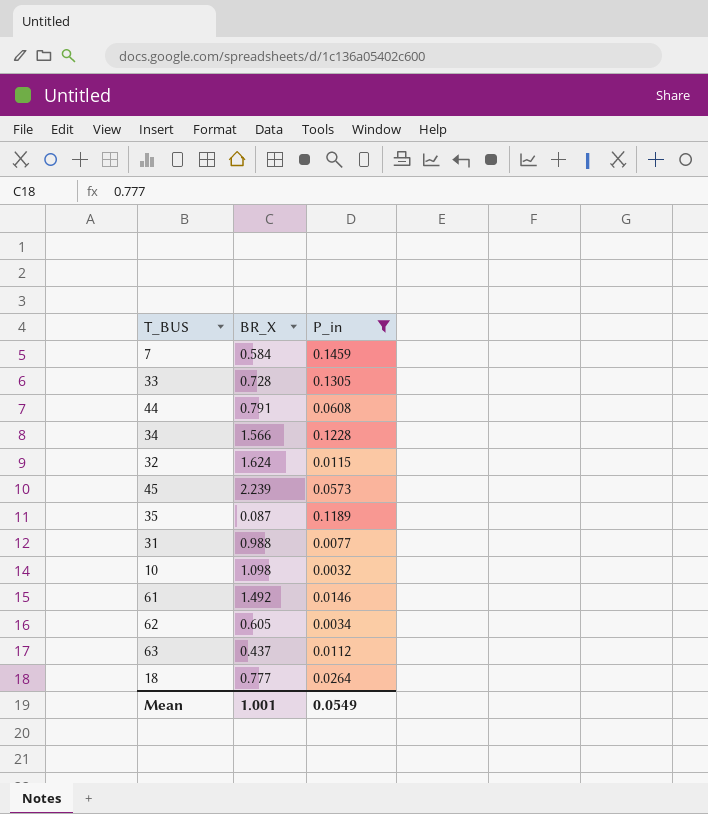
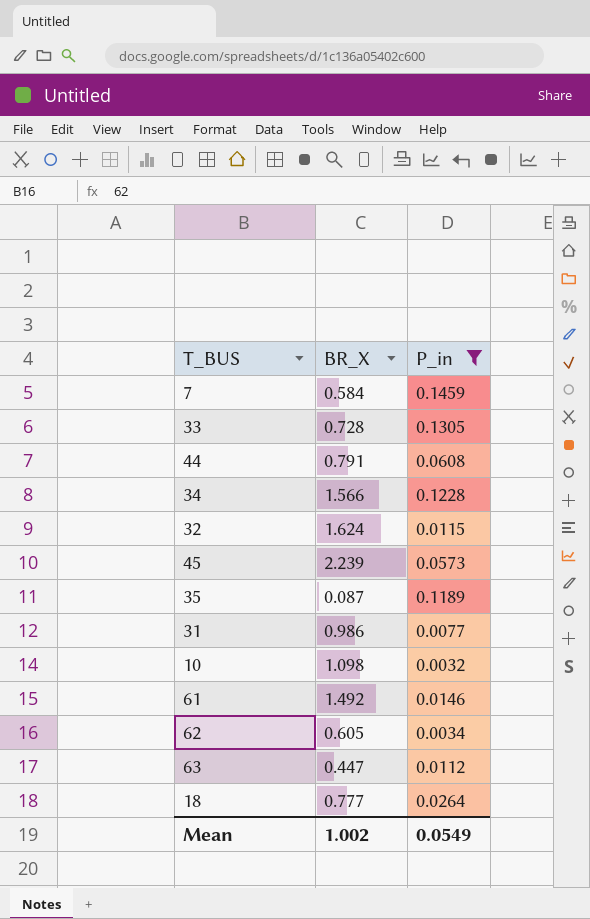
31 | BR_X: 0.988 -> 0.986
63 | BR_X: 0.437 -> 0.447
Mean | BR_X: 1.001 -> 1.002

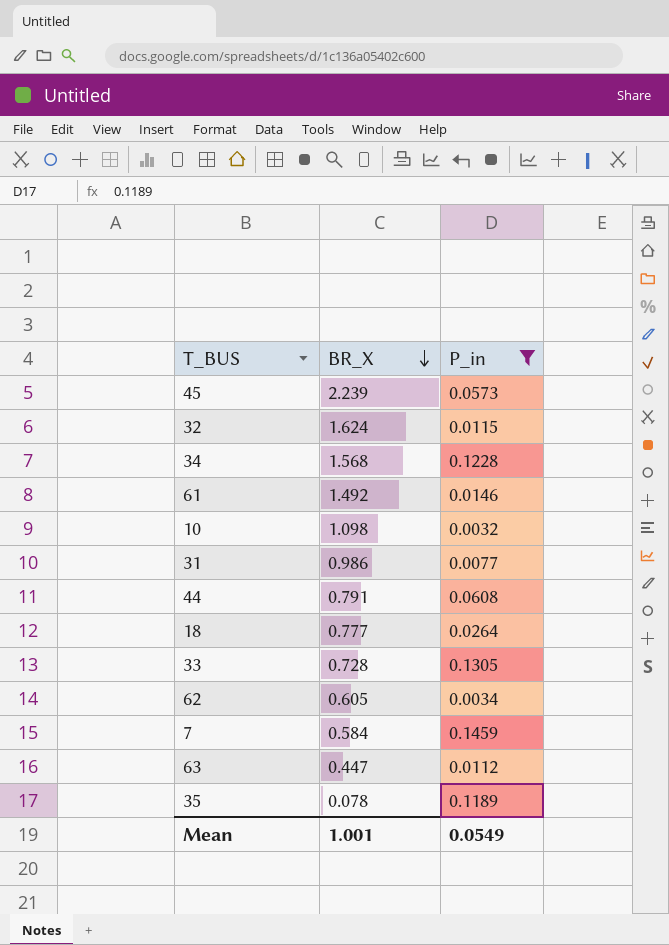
row order: none -> BR_X descending
34 | BR_X: 1.566 -> 1.568
35 | BR_X: 0.087 -> 0.078
Mean | BR_X: 1.002 -> 1.001

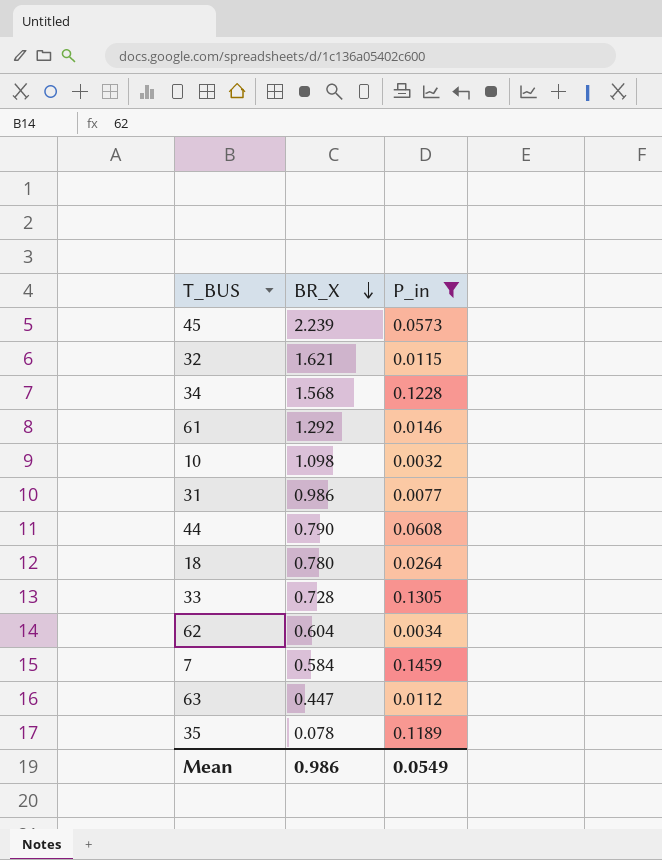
32 | BR_X: 1.624 -> 1.621
61 | BR_X: 1.492 -> 1.292
44 | BR_X: 0.791 -> 0.790
18 | BR_X: 0.777 -> 0.780
62 | BR_X: 0.605 -> 0.604
Mean | BR_X: 1.001 -> 0.986

